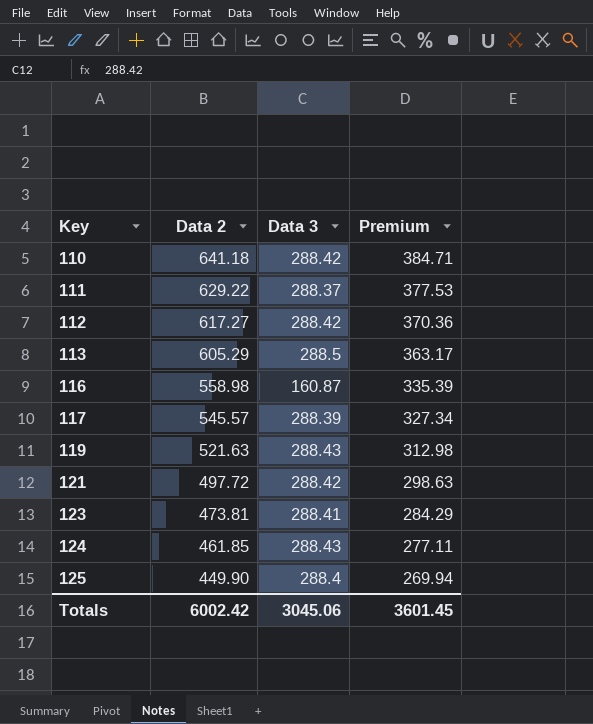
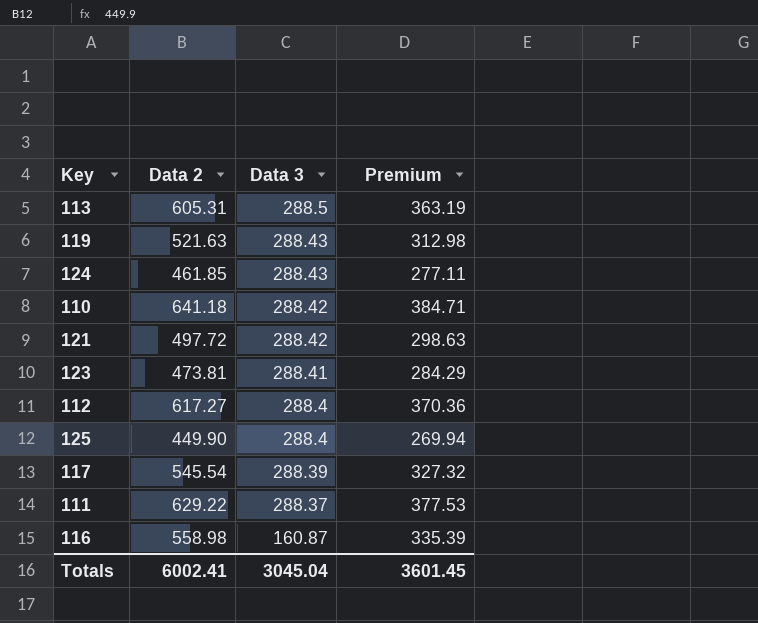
row order: Key ascending -> Data 3 descending
113 | Data 2: 605.29 -> 605.31
113 | Premium: 363.17 -> 363.19
112 | Data 3: 288.42 -> 288.4
117 | Data 2: 545.57 -> 545.54
117 | Premium: 327.34 -> 327.32
Totals | Data 2: 6002.42 -> 6002.41
Totals | Data 3: 3045.06 -> 3045.04

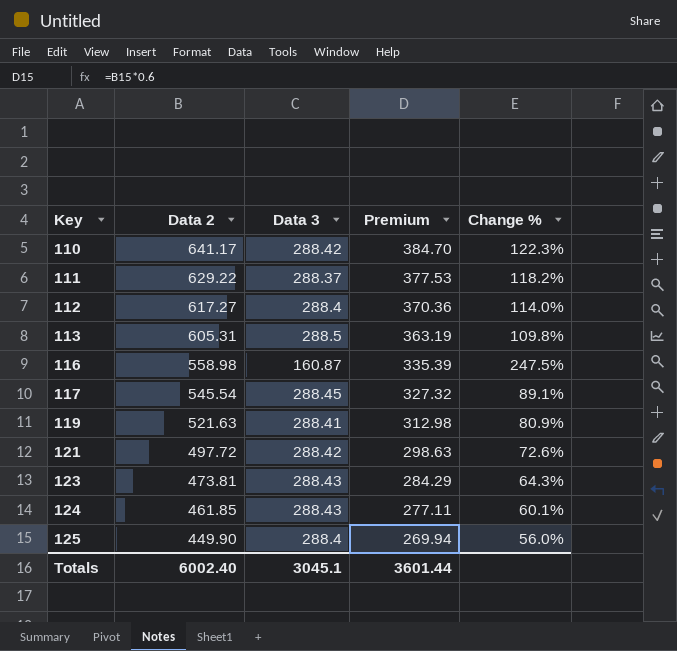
row order: Data 3 descending -> Key ascending
column Change % | formula: none -> ([Data 2] - [Data 3]) / [Data 3]
110 | Data 2: 641.18 -> 641.17
110 | Premium: 384.71 -> 384.70
117 | Data 3: 288.39 -> 288.45
119 | Data 3: 288.43 -> 288.41
123 | Data 3: 288.41 -> 288.43
Totals | Data 2: 6002.41 -> 6002.40
Totals | Data 3: 3045.04 -> 3045.1
Totals | Premium: 3601.45 -> 3601.44

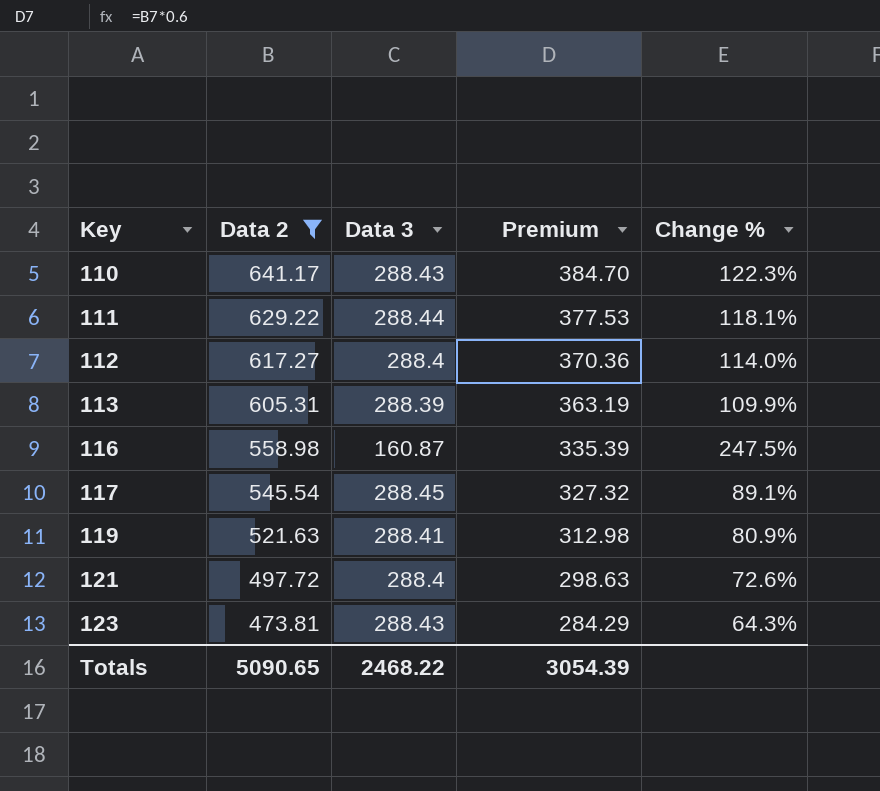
filter: none -> Data 2 >= 473.81
110 | Data 3: 288.42 -> 288.43
111 | Data 3: 288.37 -> 288.44
111 | Change %: 118.2% -> 118.1%
113 | Data 3: 288.5 -> 288.39
113 | Change %: 109.8% -> 109.9%
121 | Data 3: 288.42 -> 288.4
Totals | Data 2: 6002.40 -> 5090.65
Totals | Data 3: 3045.1 -> 2468.22
Totals | Premium: 3601.44 -> 3054.39

